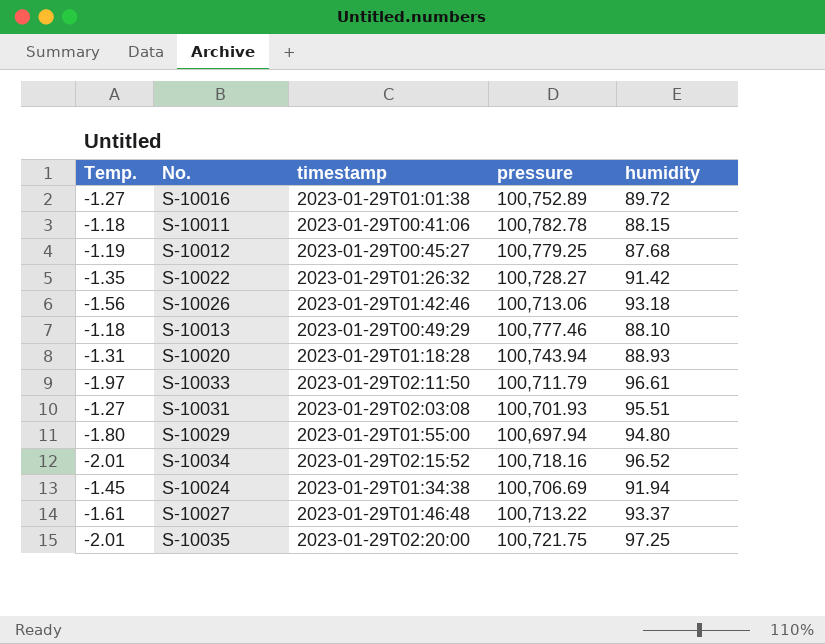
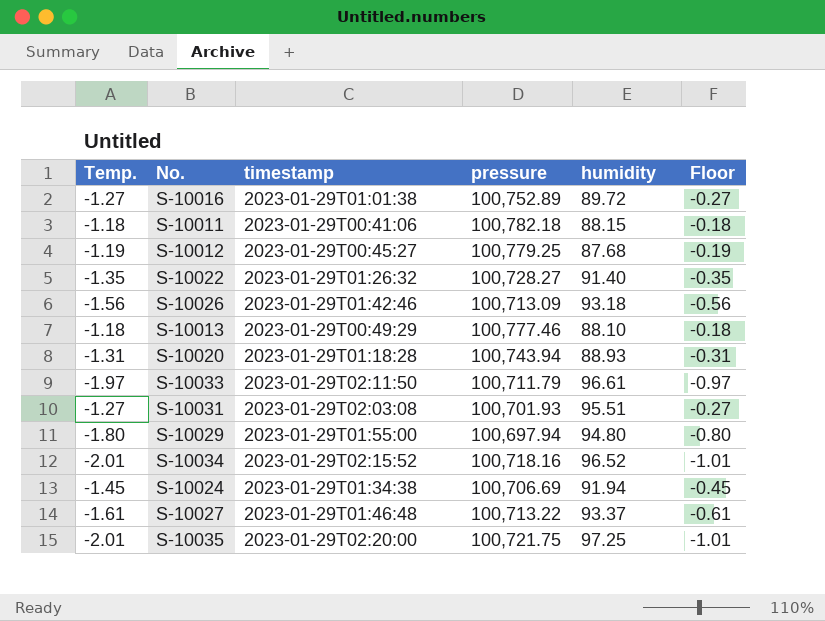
column Floor | formula: none -> [Temp.] + 1
S-10011 | pressure: 100,782.78 -> 100,782.18
S-10022 | humidity: 91.42 -> 91.40
S-10026 | pressure: 100,713.06 -> 100,713.09

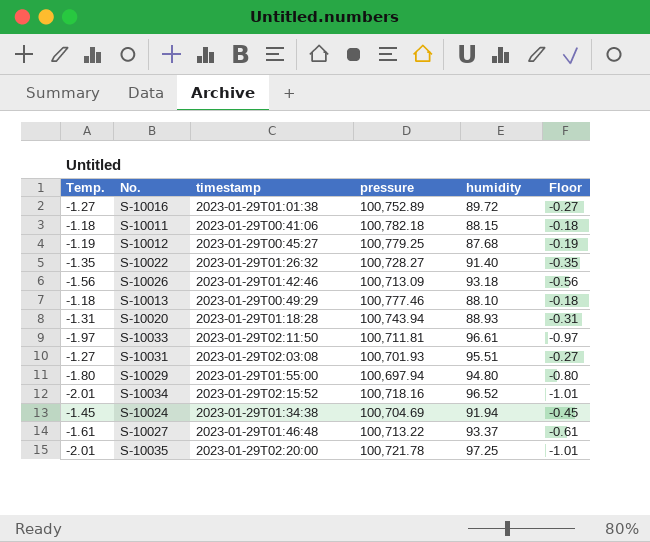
S-10033 | pressure: 100,711.79 -> 100,711.81
S-10024 | pressure: 100,706.69 -> 100,704.69
S-10035 | pressure: 100,721.75 -> 100,721.78

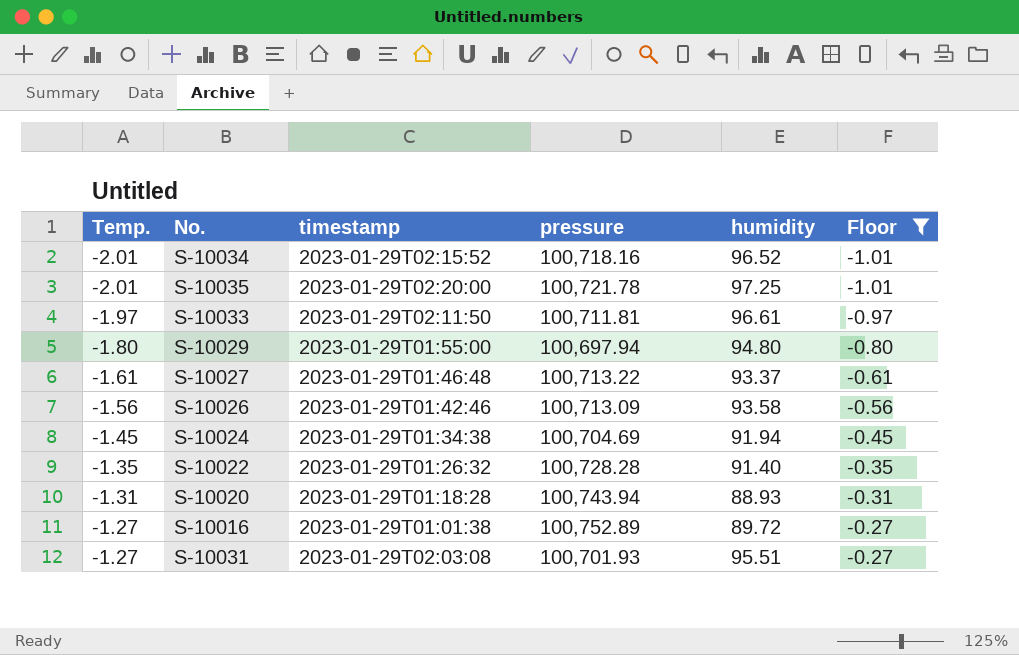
filter: none -> Floor <= -0.27
row order: none -> Temp. ascending
S-10026 | humidity: 93.18 -> 93.58
S-10022 | pressure: 100,728.27 -> 100,728.28

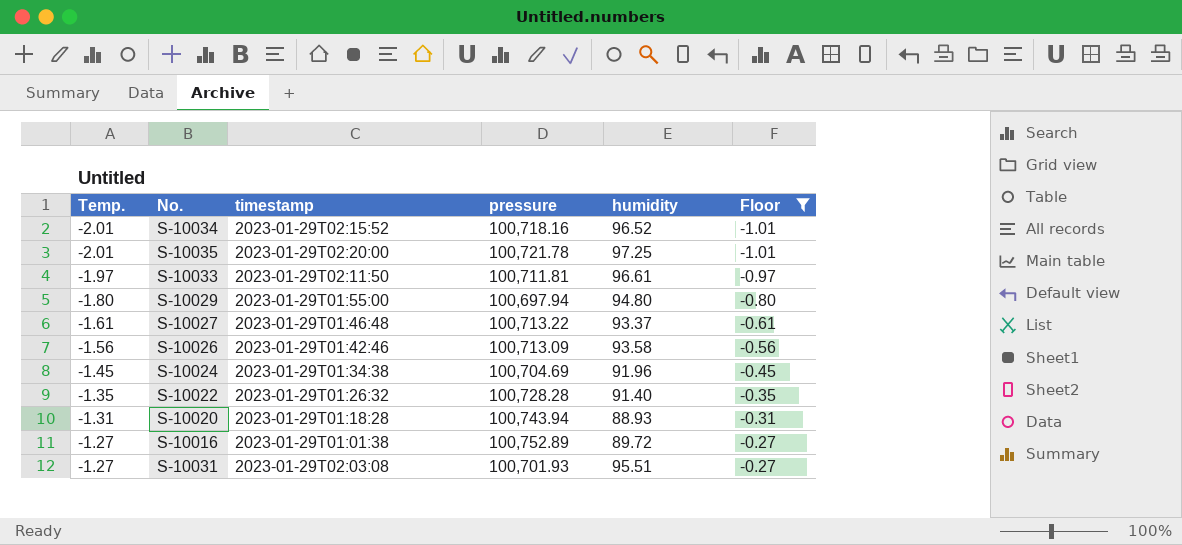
S-10024 | humidity: 91.94 -> 91.96

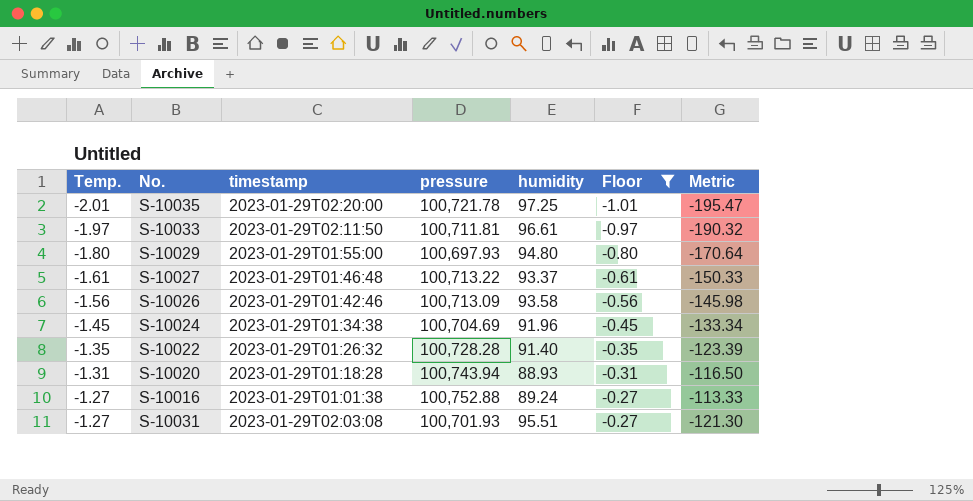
column Metric | formula: none -> [Temp.] * [humidity]
row S-10034: -2.01 | 2023-01-29T02:15:52 | 100,718.16 | 96.52 | -1.01 -> none
S-10029 | pressure: 100,697.94 -> 100,697.93
S-10016 | pressure: 100,752.89 -> 100,752.88
S-10016 | humidity: 89.72 -> 89.24

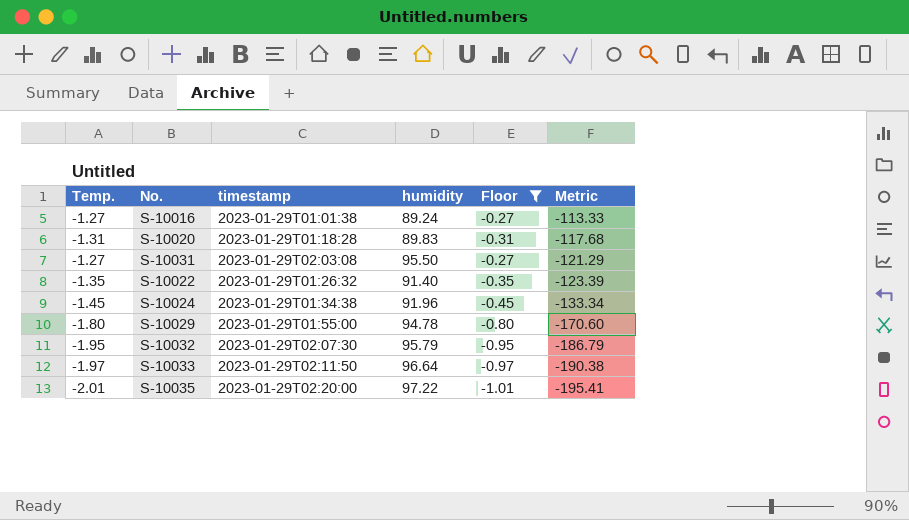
row order: Temp. ascending -> Metric descending
column pressure | position: 4 -> none
row S-10027: -1.61 | 2023-01-29T01:46:48 | 100,713.22 | 93.37 | -0.61 | -150.33 -> none
row S-10026: -1.56 | 2023-01-29T01:42:46 | 100,713.09 | 93.58 | -0.56 | -145.98 -> none
S-10020 | humidity: 88.93 -> 89.83
S-10020 | Metric: -116.50 -> -117.68
S-10031 | humidity: 95.51 -> 95.50
S-10031 | Metric: -121.30 -> -121.29
S-10029 | humidity: 94.80 -> 94.78
S-10029 | Metric: -170.64 -> -170.60
row S-10032: none -> -1.95 | 2023-01-29T02:07:30 | 95.79 | -0.95 | -186.79
S-10033 | humidity: 96.61 -> 96.64
S-10033 | Metric: -190.32 -> -190.38
S-10035 | humidity: 97.25 -> 97.22
S-10035 | Metric: -195.47 -> -195.41

